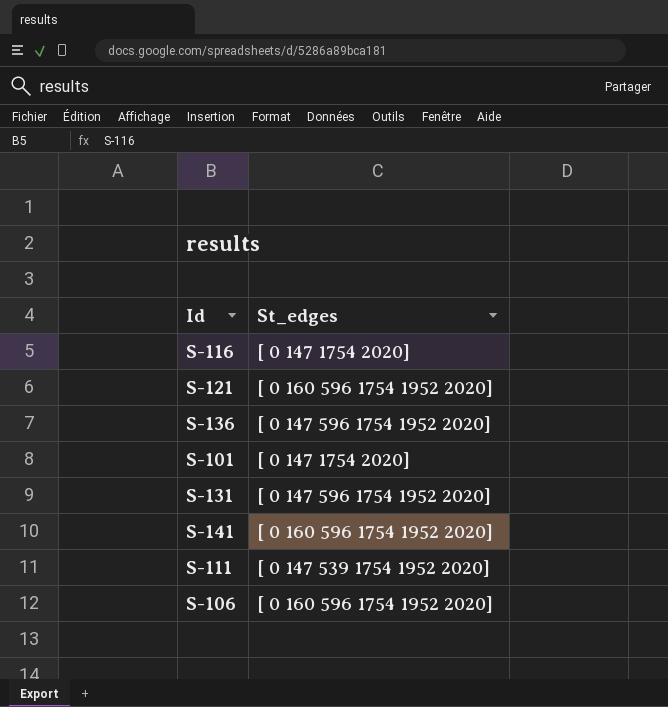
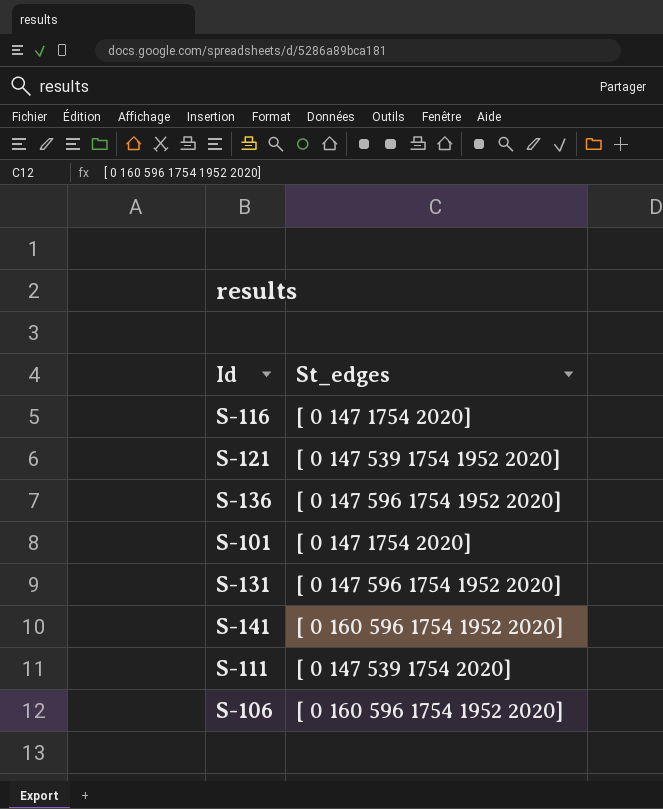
S-121 | St_edges: [ 0 160 596 1754 1952 2020] -> [ 0 147 539 1754 1952 2020]
S-111 | St_edges: [ 0 147 539 1754 1952 2020] -> [ 0 147 539 1754 2020]

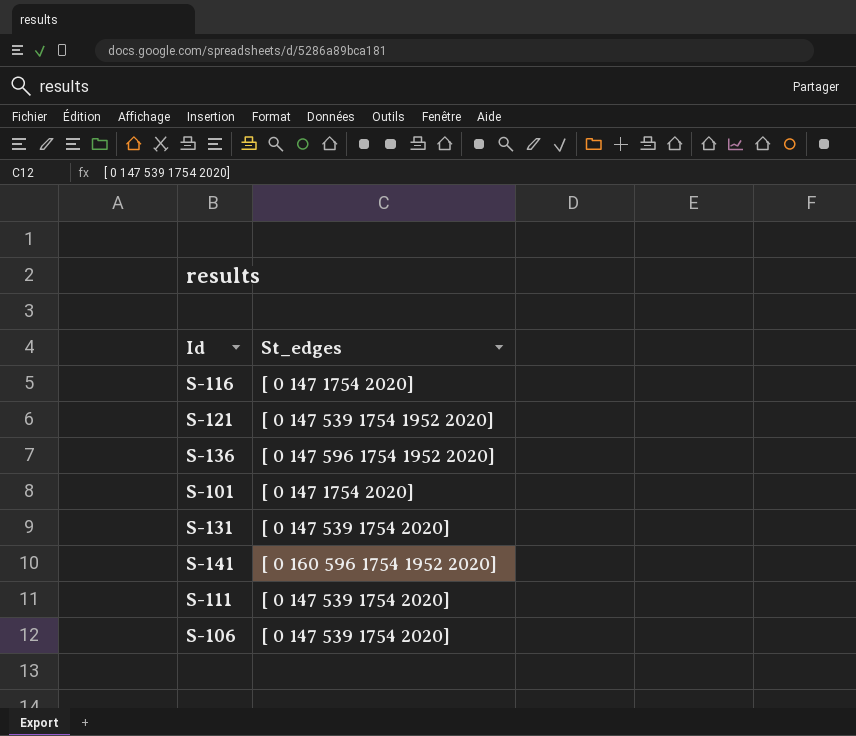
S-131 | St_edges: [ 0 147 596 1754 1952 2020] -> [ 0 147 539 1754 2020]
S-106 | St_edges: [ 0 160 596 1754 1952 2020] -> [ 0 147 539 1754 2020]

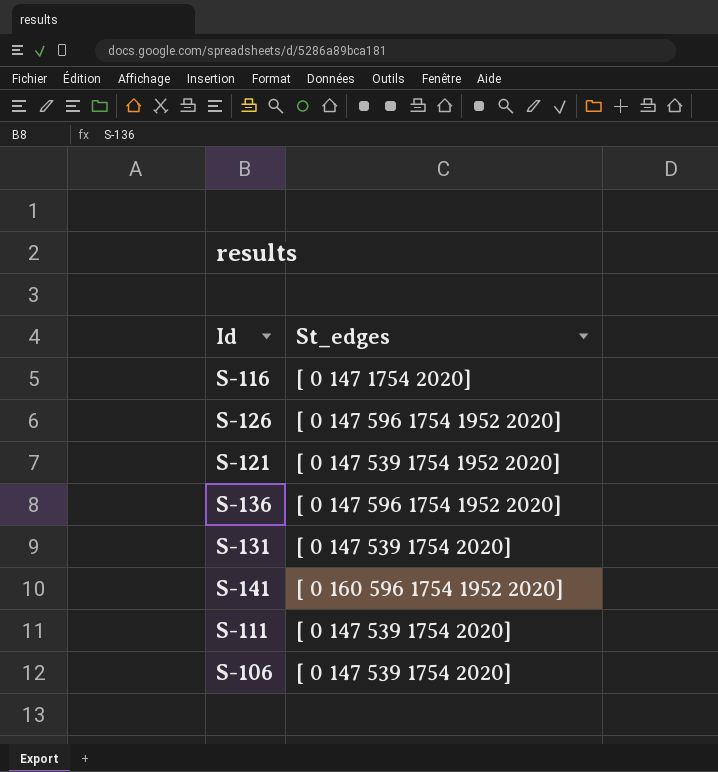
row S-101: [ 0 147 1754 2020] -> none
row S-126: none -> [ 0 147 596 1754 1952 2020]

